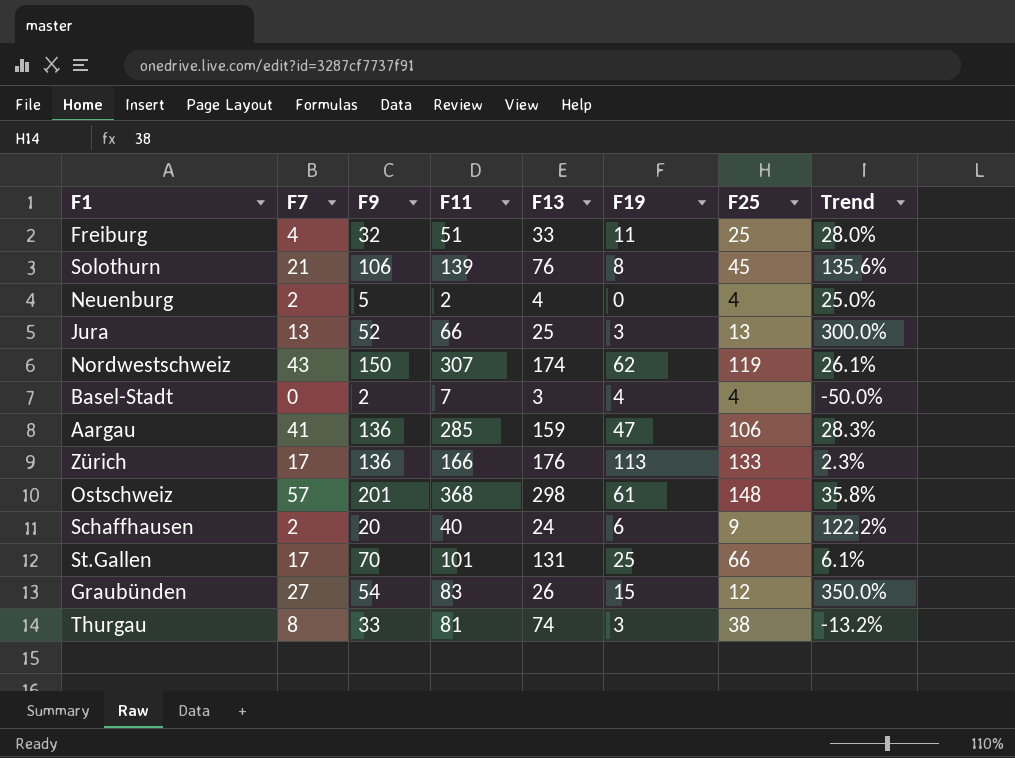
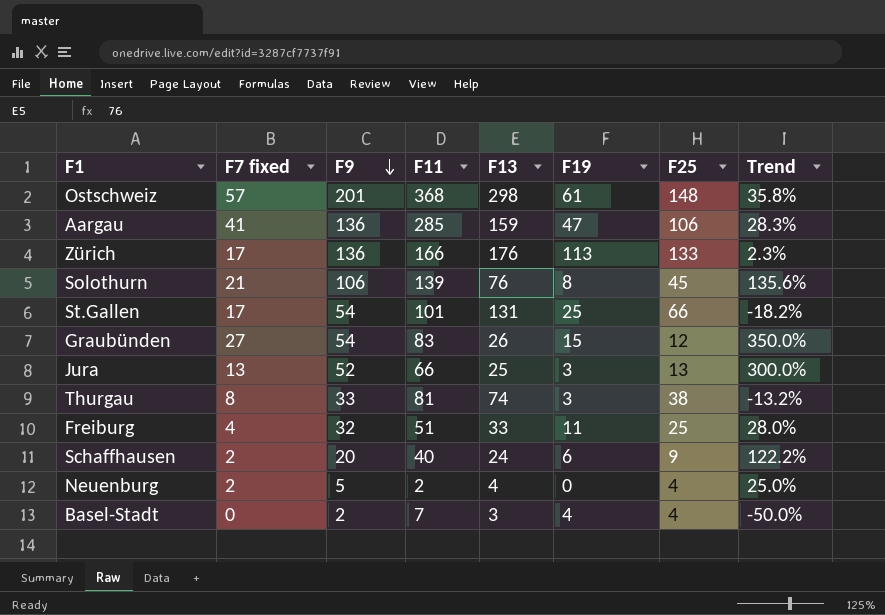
row order: none -> F9 descending
column name: F7 -> F7 fixed
row Nordwestschweiz: 43 | 150 | 307 | 174 | 62 | 119 | 26.1% -> none
St.Gallen | F9: 70 -> 54
St.Gallen | Trend: 6.1% -> -18.2%

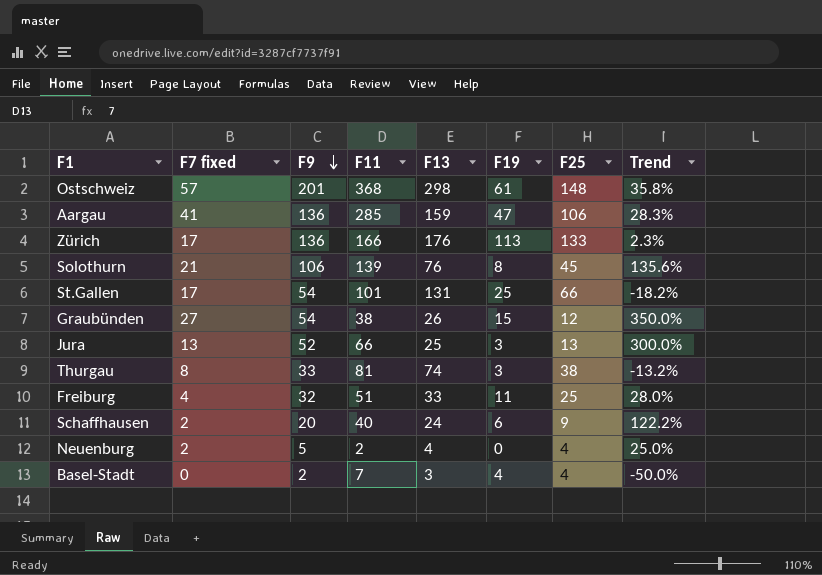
Graubünden | F11: 83 -> 38

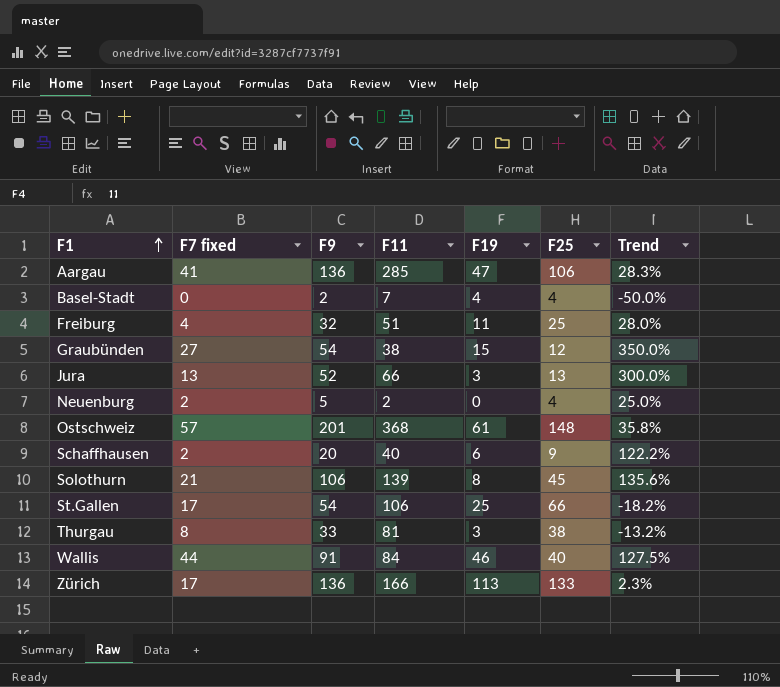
row order: F9 descending -> F1 ascending
column F13 | position: 5 -> none
St.Gallen | F11: 101 -> 106
row Wallis: none -> 44 | 91 | 84 | 46 | 40 | 127.5%

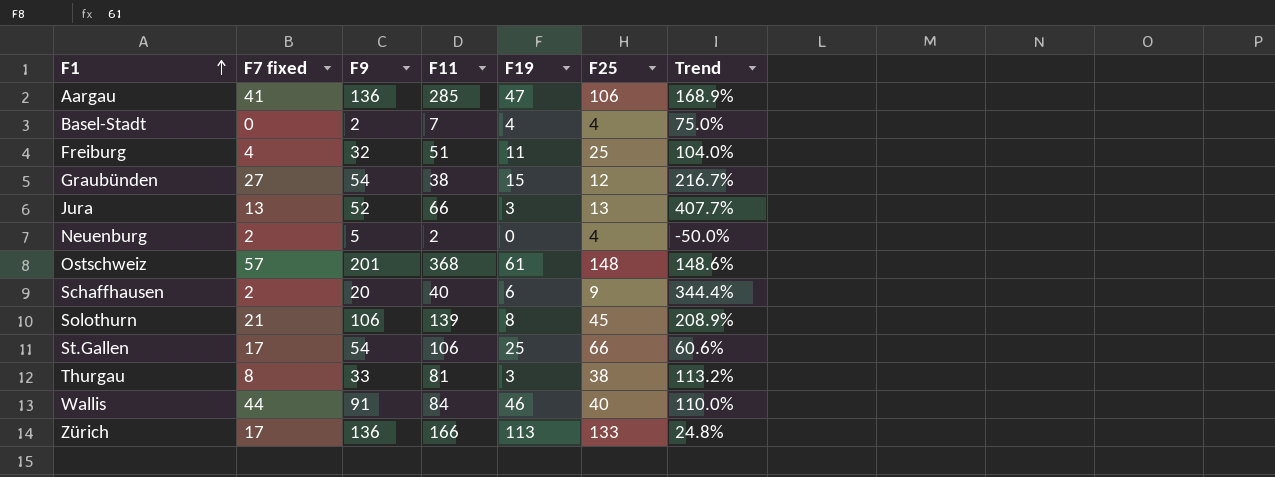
column Trend | formula: ([F9] - [F25]) / [F25] -> ([F11] - [F25]) / [F25]

